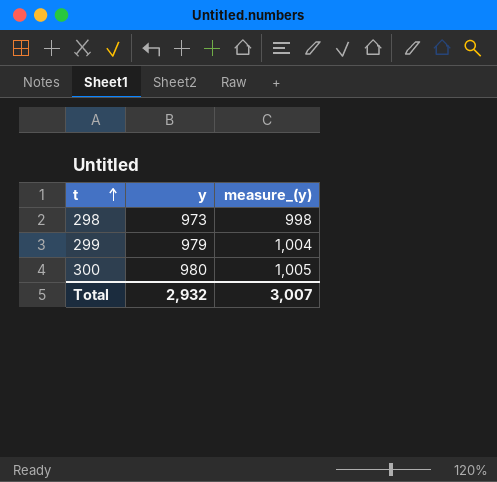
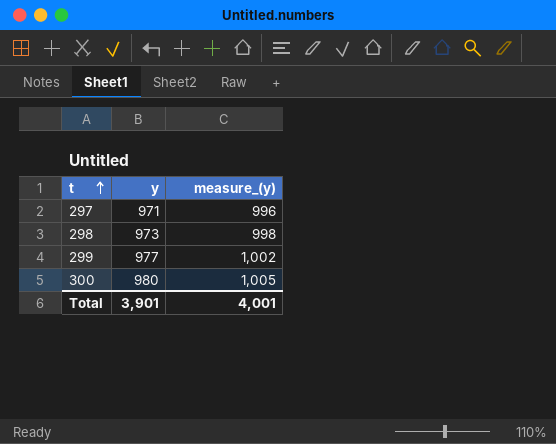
row 297: none -> 971 | 996
299 | y: 979 -> 977
299 | measure_(y): 1,004 -> 1,002
Total | y: 2,932 -> 3,901
Total | measure_(y): 3,007 -> 4,001

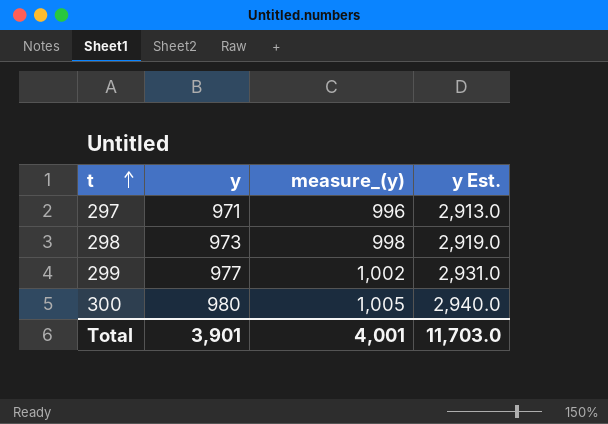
column y Est. | formula: none -> [y] * 3

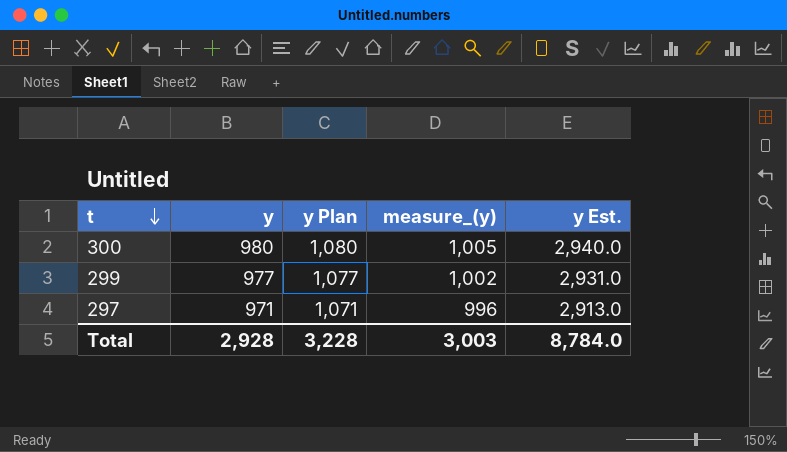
row order: t ascending -> t descending
column y Plan | formula: none -> [y] + 100
row 298: 973 | 998 | 2,919.0 -> none
Total | y: 3,901 -> 2,928
Total | measure_(y): 4,001 -> 3,003
Total | y Est.: 11,703.0 -> 8,784.0

